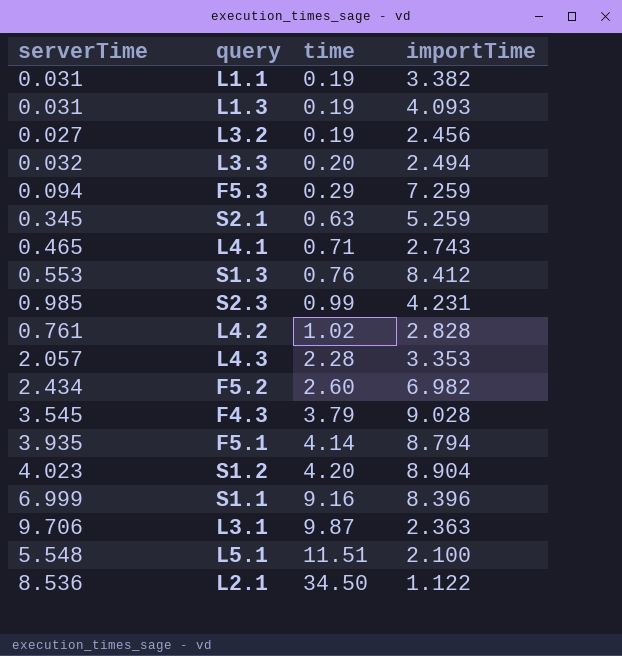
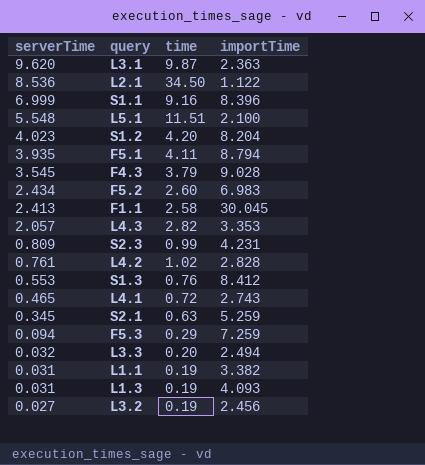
row order: time ascending -> serverTime descending
L3.1 | serverTime: 9.706 -> 9.620
S1.2 | importTime: 8.904 -> 8.204
F5.1 | time: 4.14 -> 4.11
F5.2 | importTime: 6.982 -> 6.983
row F1.1: none -> 2.413 | 2.58 | 30.045
L4.3 | time: 2.28 -> 2.82
S2.3 | serverTime: 0.985 -> 0.809
L4.1 | time: 0.71 -> 0.72

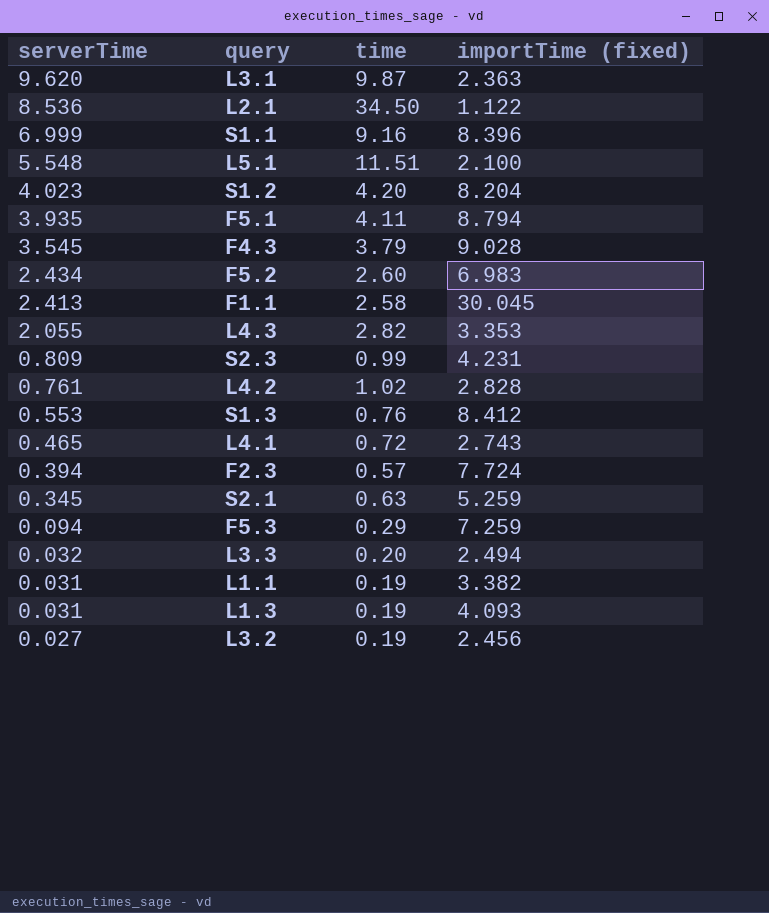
column name: importTime -> importTime (fixed)
L4.3 | serverTime: 2.057 -> 2.055
row F2.3: none -> 0.394 | 0.57 | 7.724

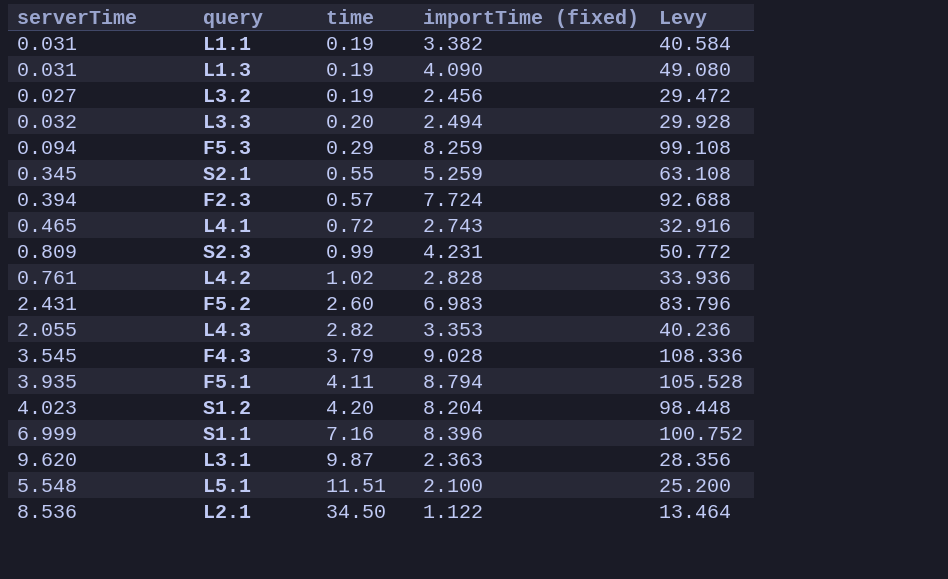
row order: serverTime descending -> time ascending
column Levy | formula: none -> [importTime (fixed)] * 12
row F1.1: 2.413 | 2.58 | 30.045 -> none
row S1.3: 0.553 | 0.76 | 8.412 -> none
L1.3 | importTime (fixed): 4.093 -> 4.090
F5.3 | importTime (fixed): 7.259 -> 8.259
S2.1 | time: 0.63 -> 0.55
F5.2 | serverTime: 2.434 -> 2.431
S1.1 | time: 9.16 -> 7.16

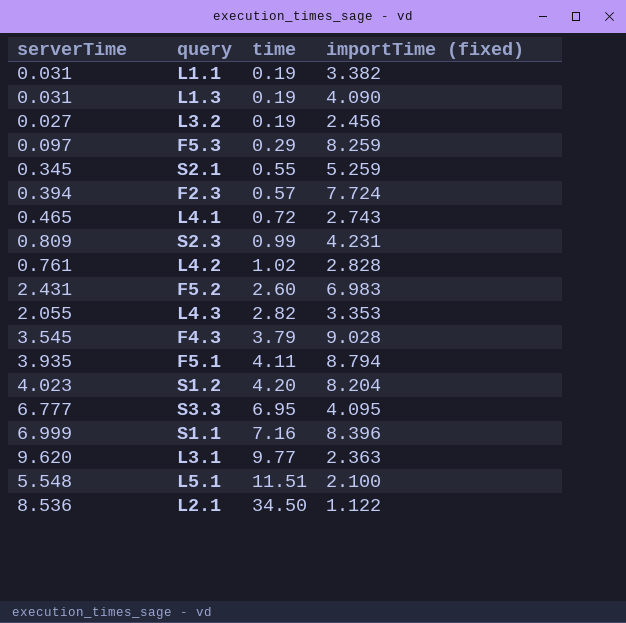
column Levy | formula: [importTime (fixed)] * 12 -> none
row L3.3: 0.032 | 0.20 | 2.494 | 29.928 -> none
F5.3 | serverTime: 0.094 -> 0.097
row S3.3: none -> 6.777 | 6.95 | 4.095
L3.1 | time: 9.87 -> 9.77

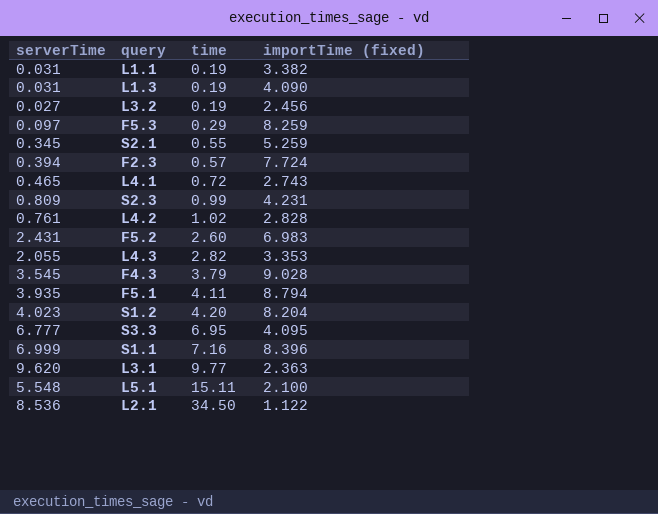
L5.1 | time: 11.51 -> 15.11

